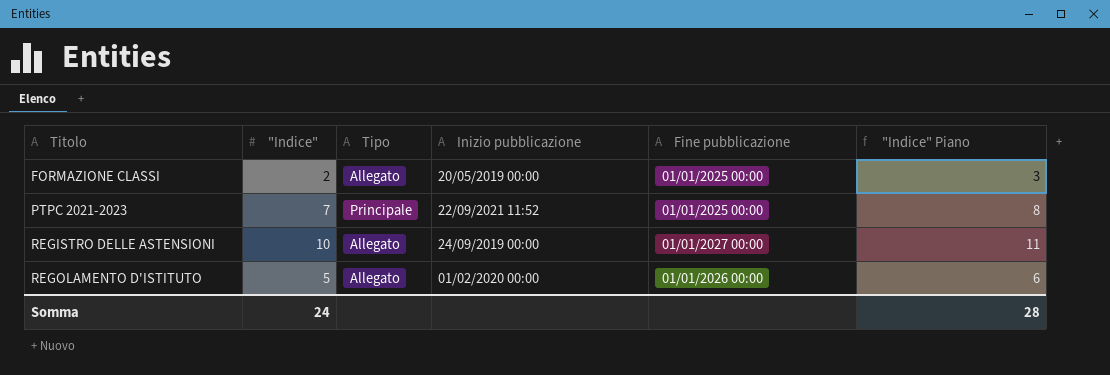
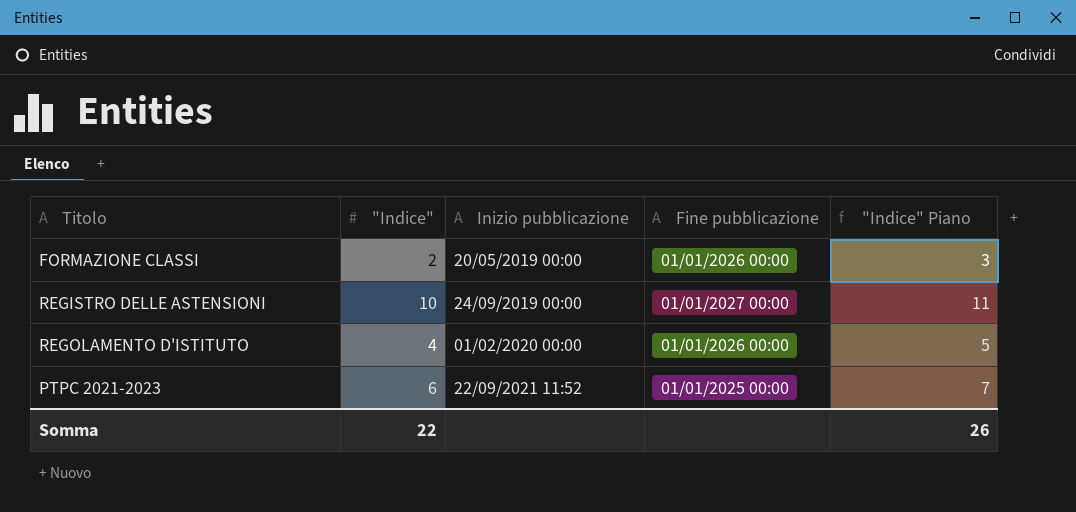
row order: Titolo ascending -> Inizio pubblicazione ascending
column Tipo | position: 3 -> none
FORMAZIONE CLASSI | Fine pubblicazione: 01/01/2025 00:00 -> 01/01/2026 00:00
REGOLAMENTO D'ISTITUTO | "Indice": 5 -> 4
REGOLAMENTO D'ISTITUTO | "Indice" Piano: 6 -> 5
PTPC 2021-2023 | "Indice": 7 -> 6
PTPC 2021-2023 | "Indice" Piano: 8 -> 7
Somma | "Indice": 24 -> 22
Somma | "Indice" Piano: 28 -> 26

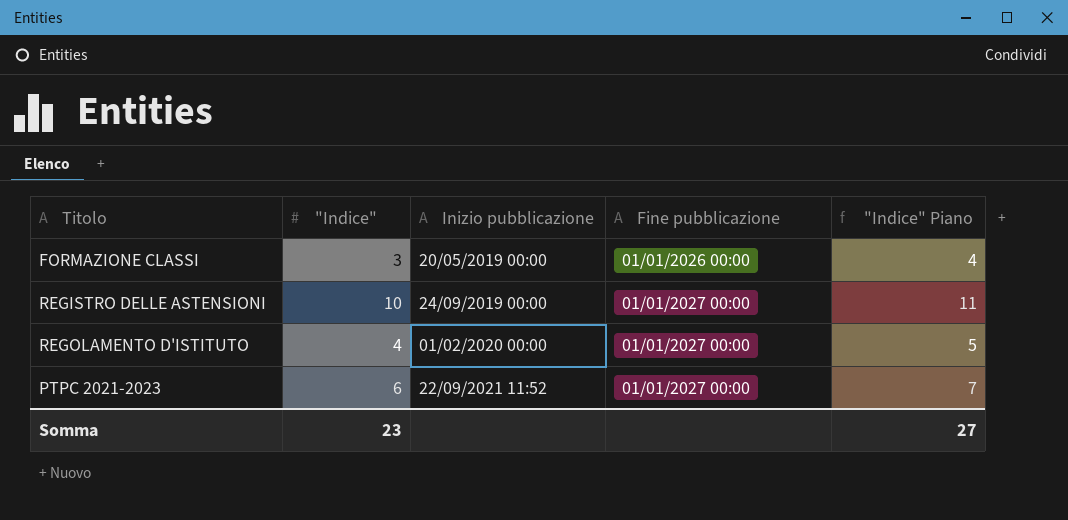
FORMAZIONE CLASSI | "Indice": 2 -> 3
FORMAZIONE CLASSI | "Indice" Piano: 3 -> 4
REGOLAMENTO D'ISTITUTO | Fine pubblicazione: 01/01/2026 00:00 -> 01/01/2027 00:00
PTPC 2021-2023 | Fine pubblicazione: 01/01/2025 00:00 -> 01/01/2027 00:00
Somma | "Indice": 22 -> 23
Somma | "Indice" Piano: 26 -> 27

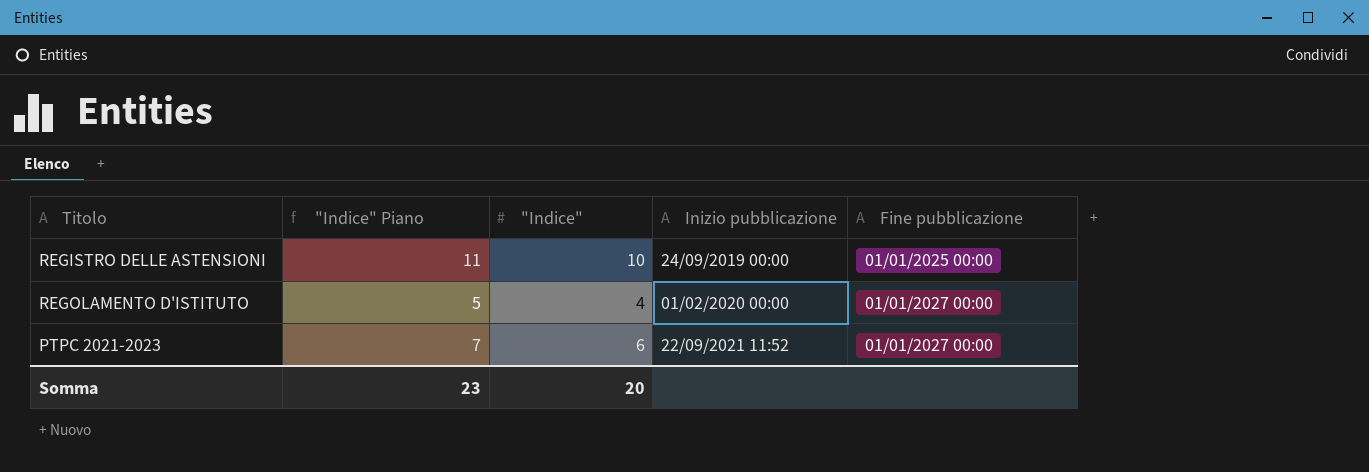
column "Indice" Piano | position: 5 -> 2
row FORMAZIONE CLASSI: 3 | 20/05/2019 00:00 | 01/01/2026 00:00 | 4 -> none
REGISTRO DELLE ASTENSIONI | Fine pubblicazione: 01/01/2027 00:00 -> 01/01/2025 00:00
Somma | "Indice" Piano: 27 -> 23
Somma | "Indice": 23 -> 20

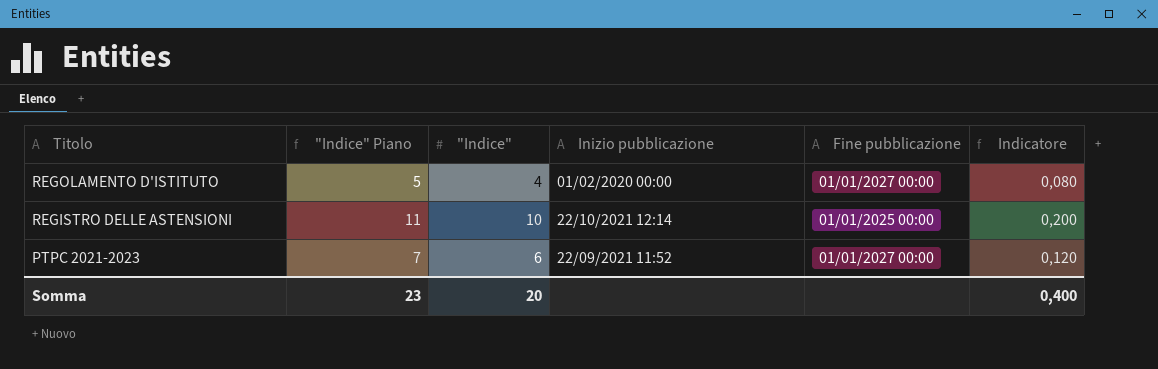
row order: Inizio pubblicazione ascending -> Titolo descending
column Indicatore | formula: none -> ["Indice"] * 0,02
REGISTRO DELLE ASTENSIONI | Inizio pubblicazione: 24/09/2019 00:00 -> 22/10/2021 12:14

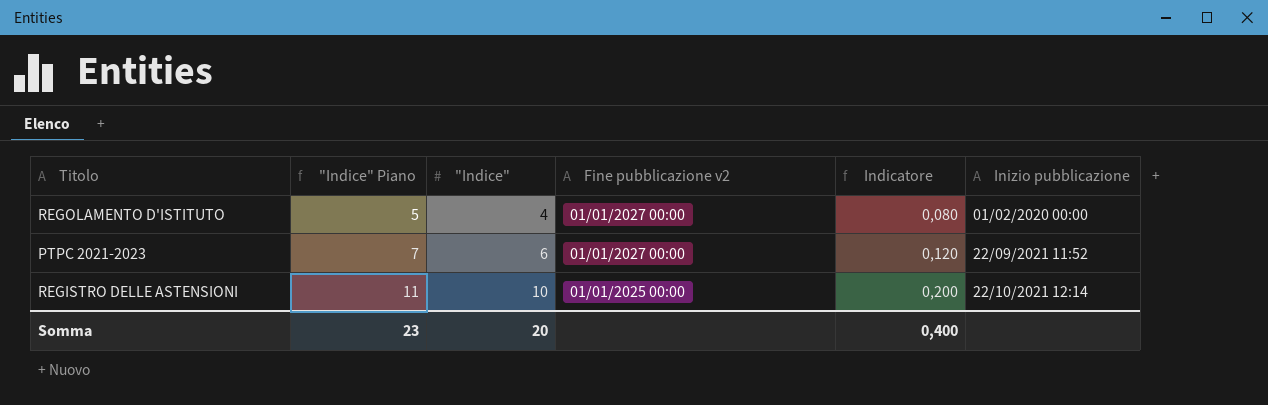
row order: Titolo descending -> "Indice" Piano ascending
column name: Fine pubblicazione -> Fine pubblicazione v2
column Inizio pubblicazione | position: 4 -> 6

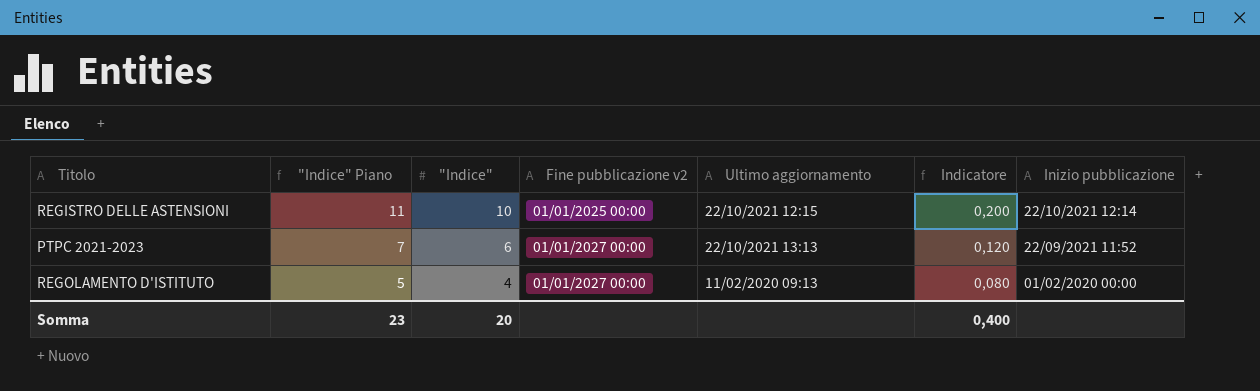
row order: "Indice" Piano ascending -> "Indice" Piano descending
column Ultimo aggiornamento | position: none -> 5

